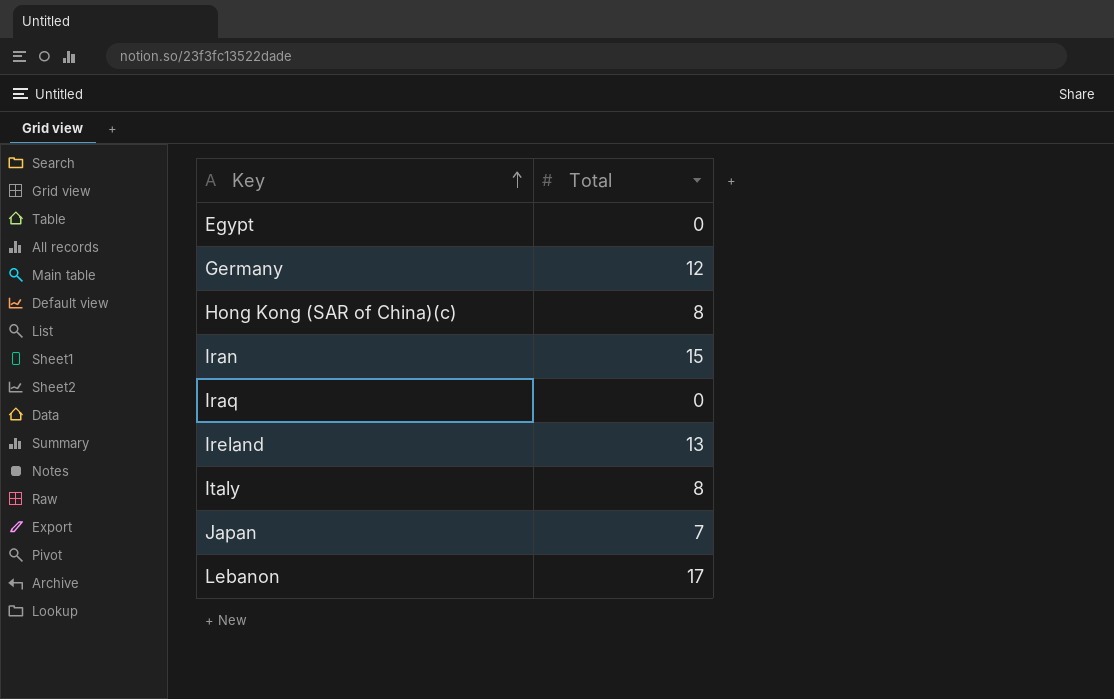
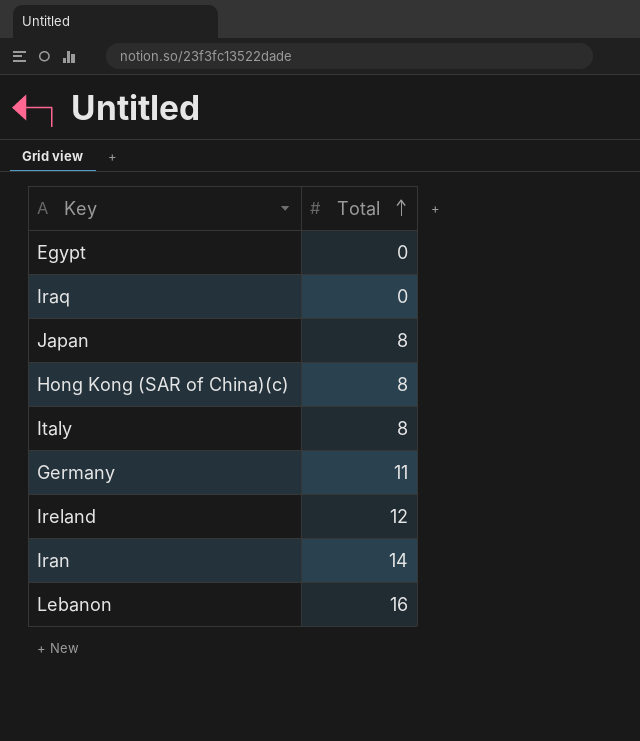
row order: Key ascending -> Total ascending
Japan | Total: 7 -> 8
Germany | Total: 12 -> 11
Ireland | Total: 13 -> 12
Iran | Total: 15 -> 14
Lebanon | Total: 17 -> 16

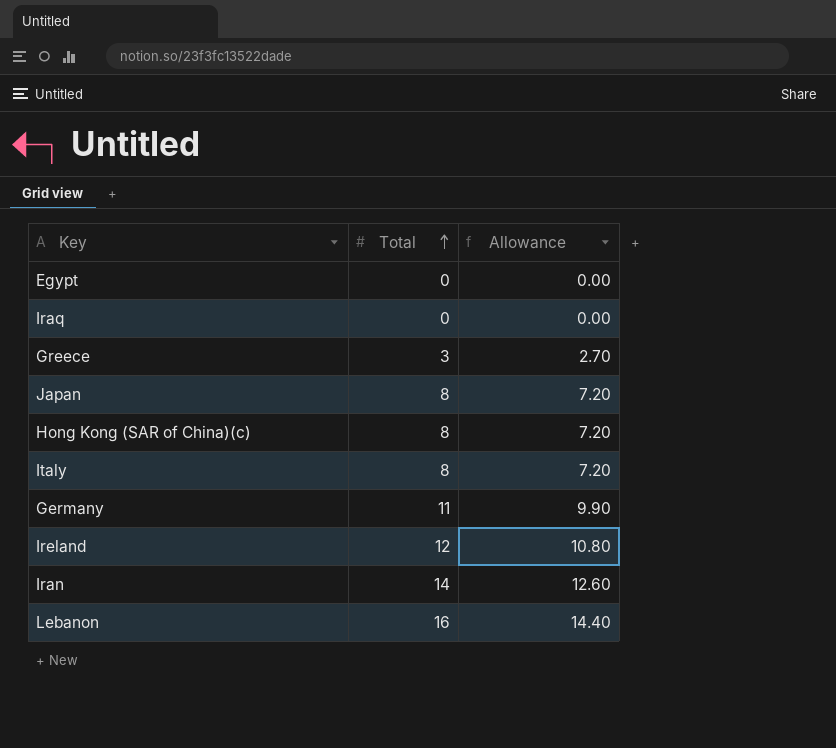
column Allowance | formula: none -> [Total] * 0.9
row Greece: none -> 3 | 2.70

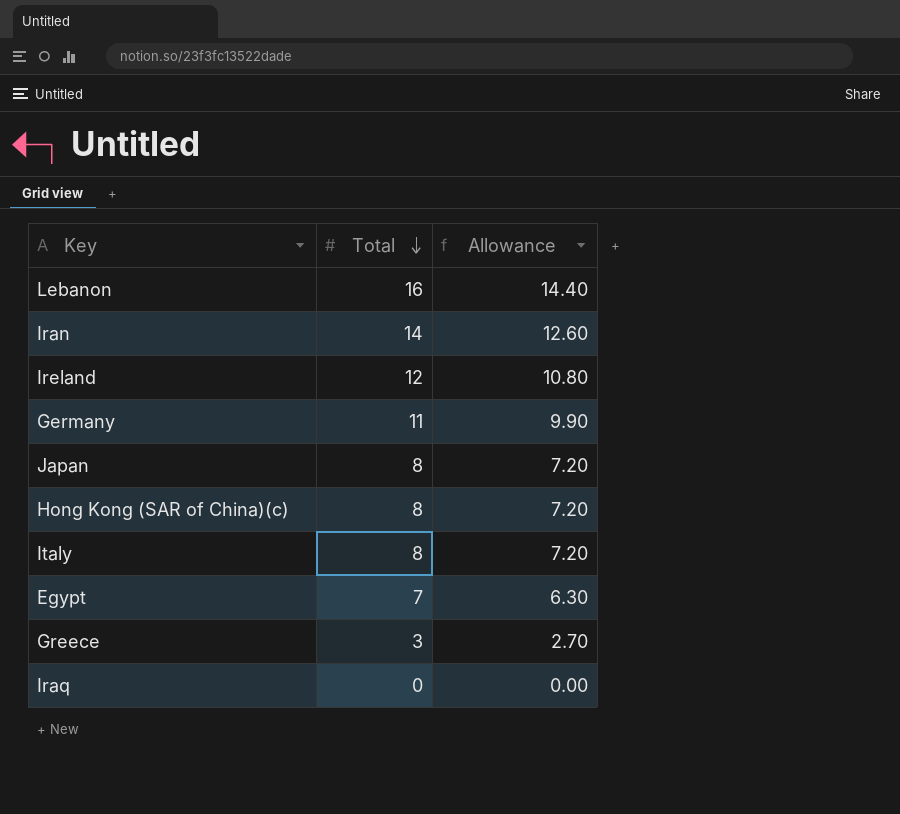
row order: Total ascending -> Total descending
Egypt | Total: 0 -> 7
Egypt | Allowance: 0.00 -> 6.30

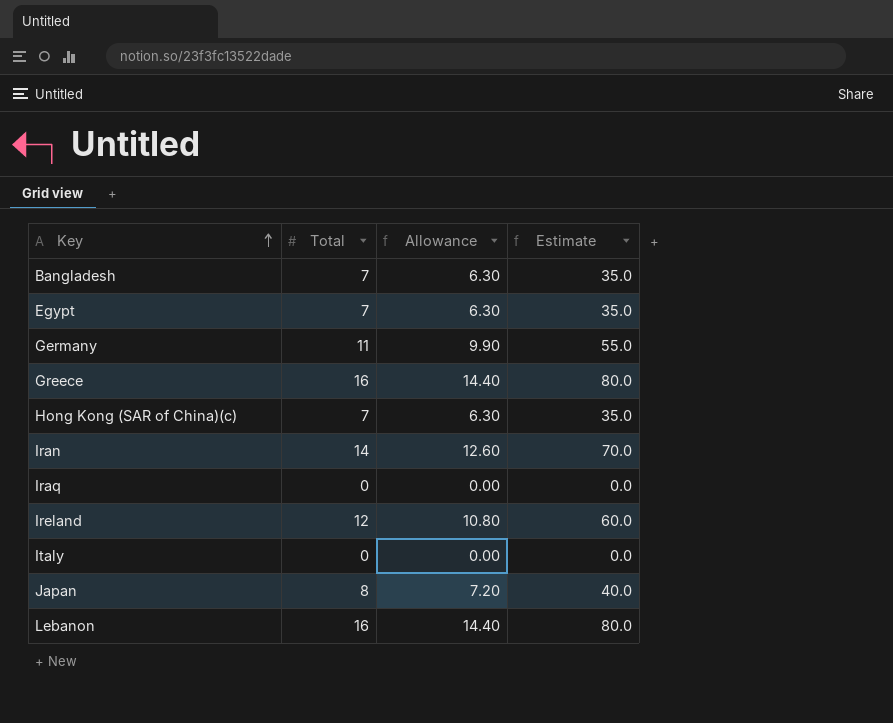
row order: Total descending -> Key ascending
column Estimate | formula: none -> [Total] * 5
row Bangladesh: none -> 7 | 6.30 | 35.0
Greece | Total: 3 -> 16
Greece | Allowance: 2.70 -> 14.40
Hong Kong (SAR of China)(c) | Total: 8 -> 7
Hong Kong (SAR of China)(c) | Allowance: 7.20 -> 6.30
Italy | Total: 8 -> 0
Italy | Allowance: 7.20 -> 0.00

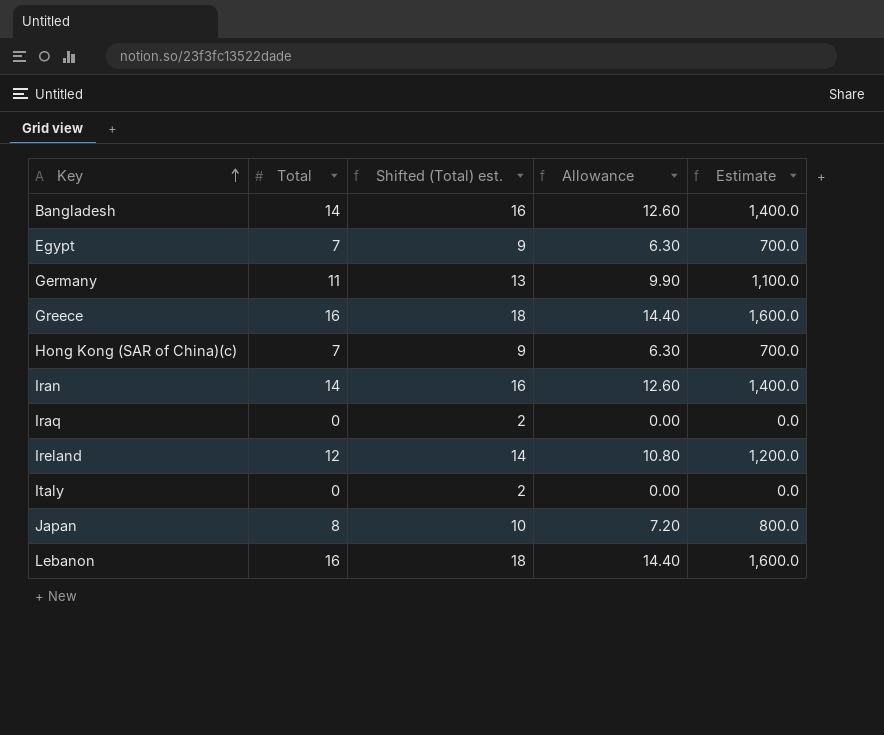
column Shifted (Total) est. | formula: none -> [Total] + 2
column Estimate | formula: [Total] * 5 -> [Total] * 100
Bangladesh | Total: 7 -> 14
Bangladesh | Allowance: 6.30 -> 12.60

